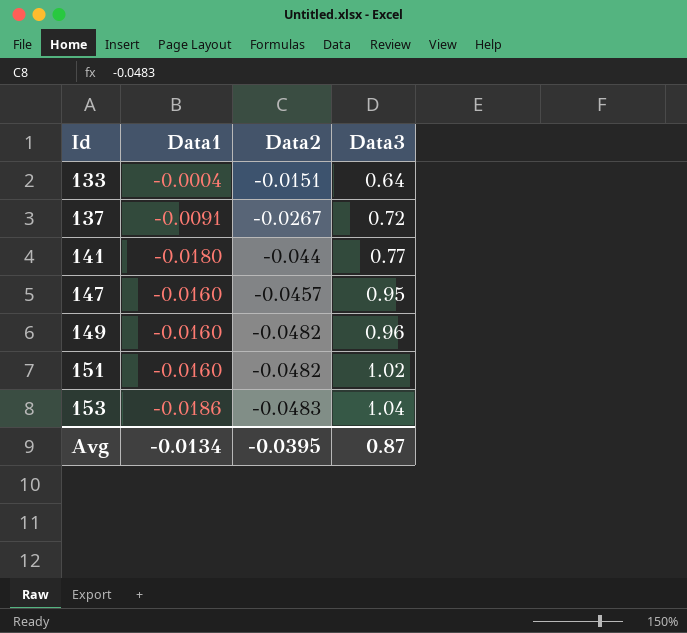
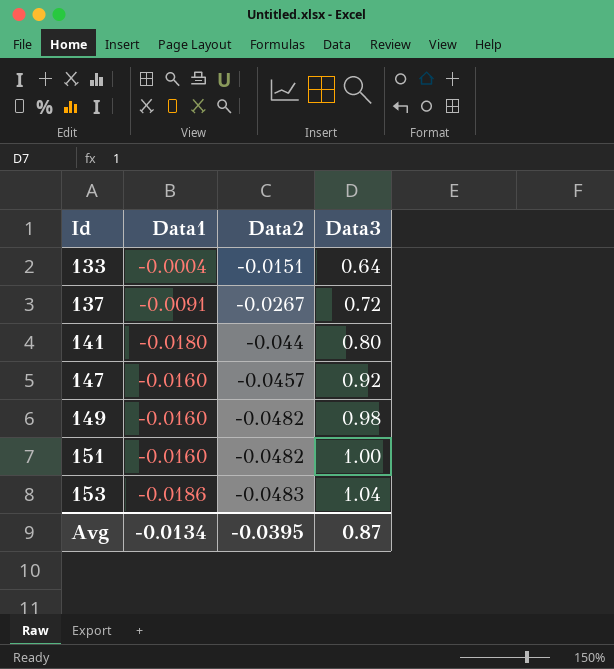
141 | Data3: 0.77 -> 0.80
147 | Data3: 0.95 -> 0.92
149 | Data3: 0.96 -> 0.98
151 | Data3: 1.02 -> 1.00

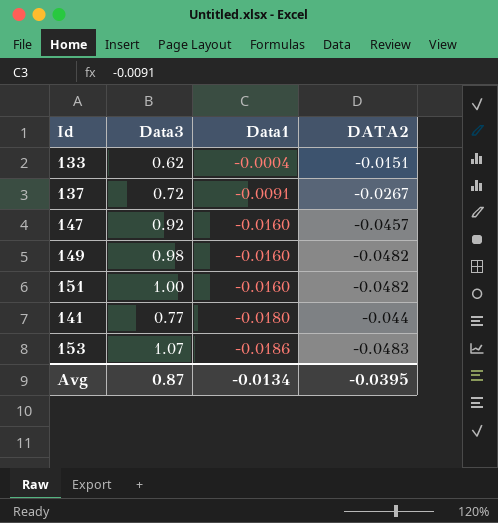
row order: Id ascending -> Data1 descending
column Data3 | position: 4 -> 2
column name: Data2 -> DATA2
133 | Data3: 0.64 -> 0.62
141 | Data3: 0.80 -> 0.77
153 | Data3: 1.04 -> 1.07

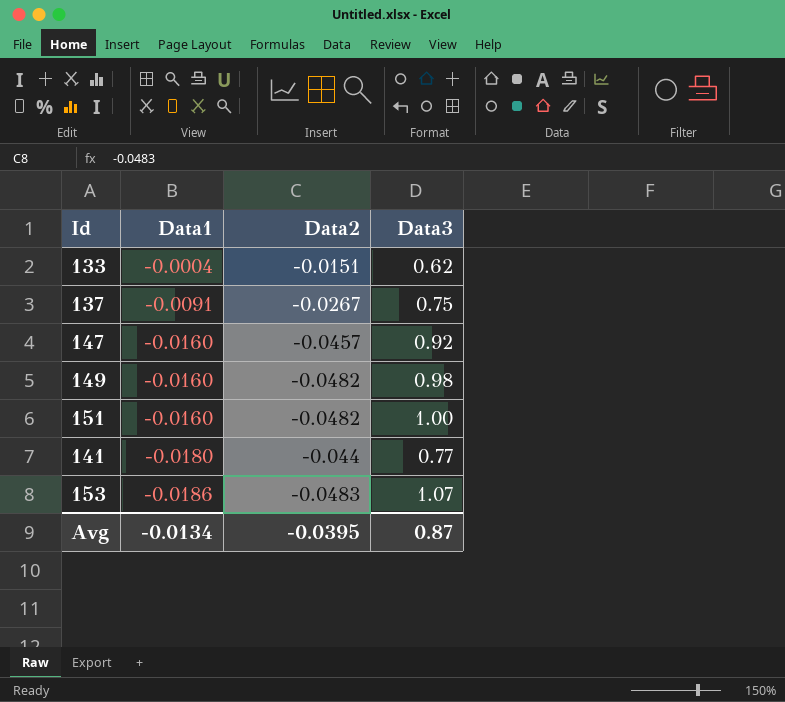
column name: DATA2 -> Data2
column Data3 | position: 2 -> 4
137 | Data3: 0.72 -> 0.75

